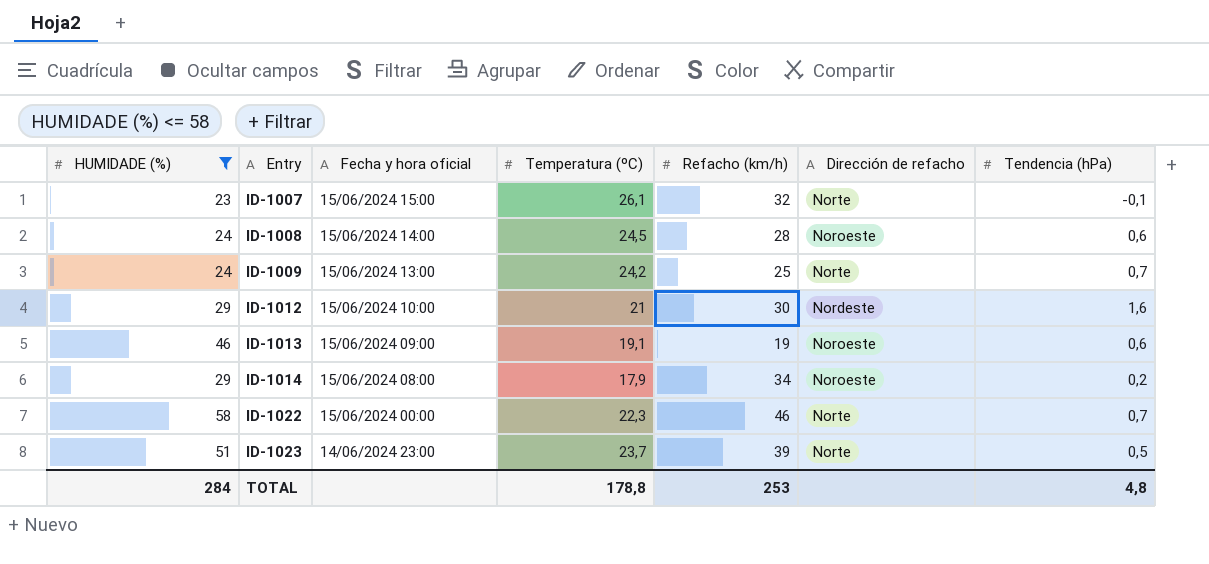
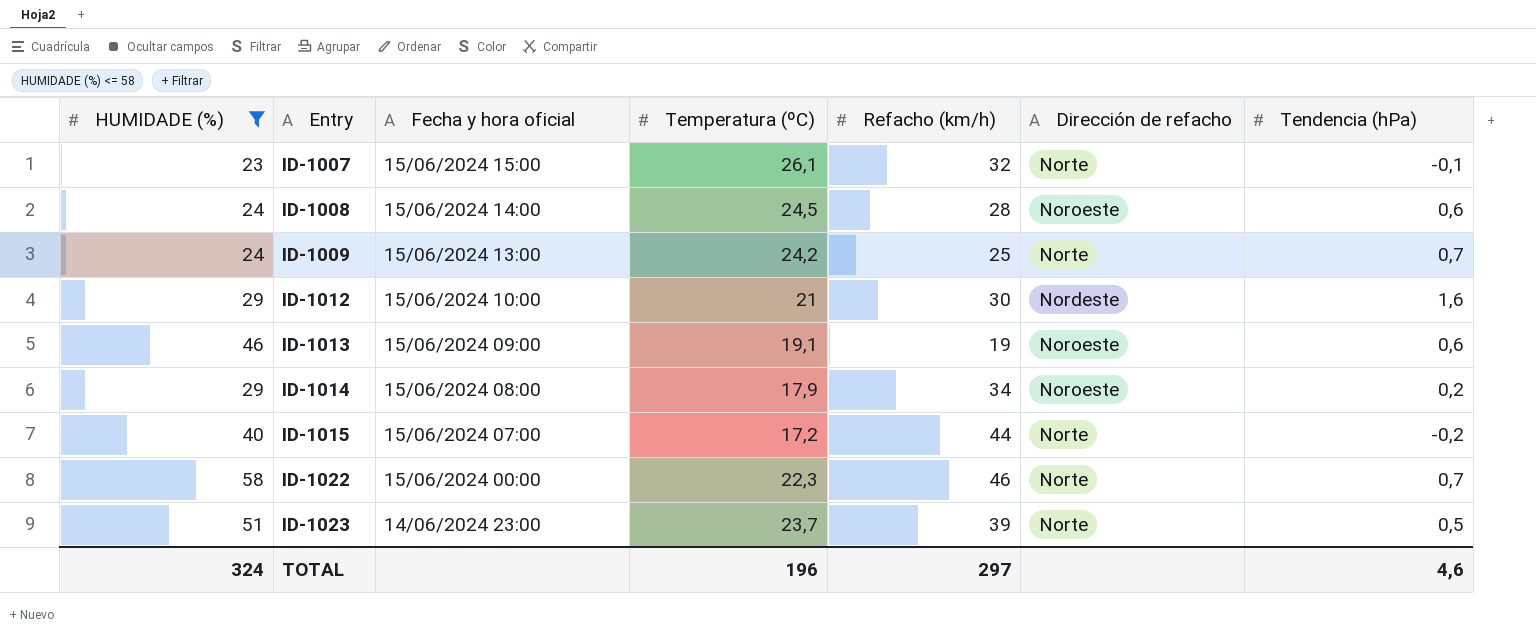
row ID-1015: none -> 40 | 15/06/2024 07:00 | 17,2 | 44 | Norte | -0,2
TOTAL | HUMIDADE (%): 284 -> 324
TOTAL | Temperatura (ºC): 178,8 -> 196
TOTAL | Refacho (km/h): 253 -> 297
TOTAL | Tendencia (hPa): 4,8 -> 4,6

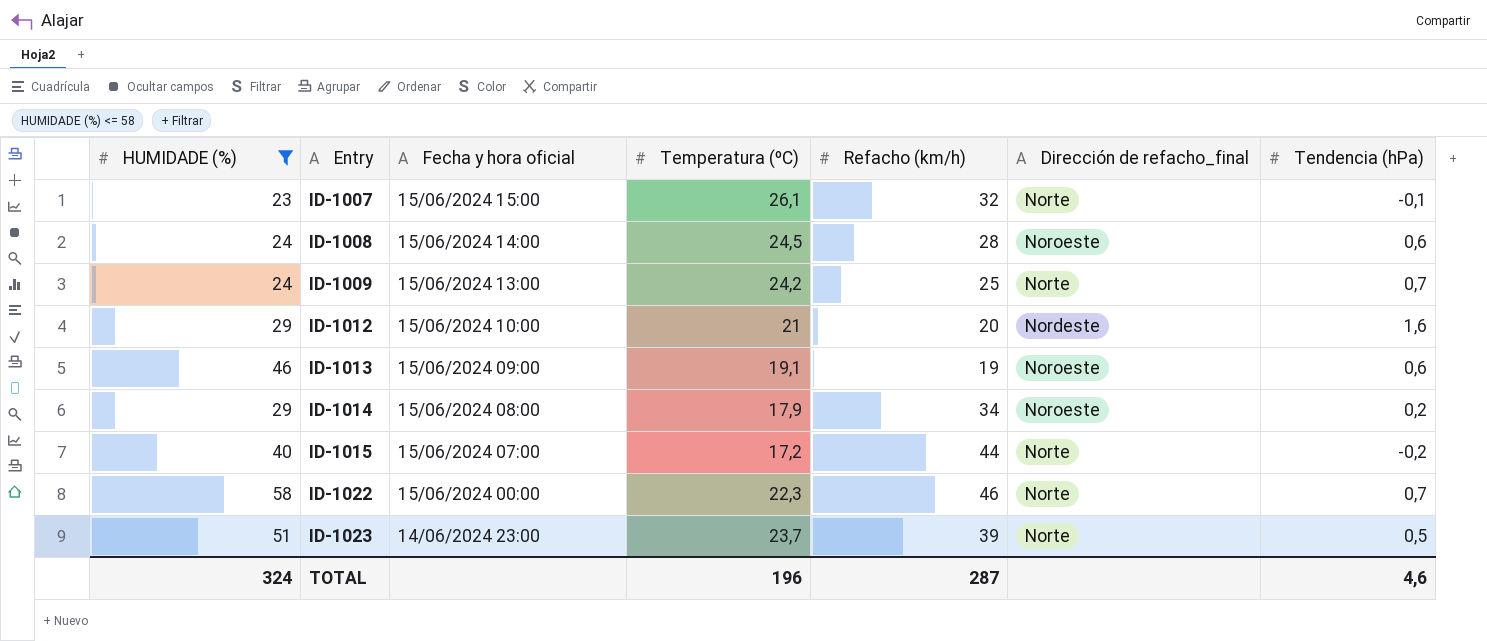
column name: Dirección de refacho -> Dirección de refacho_final
ID-1012 | Refacho (km/h): 30 -> 20
TOTAL | Refacho (km/h): 297 -> 287

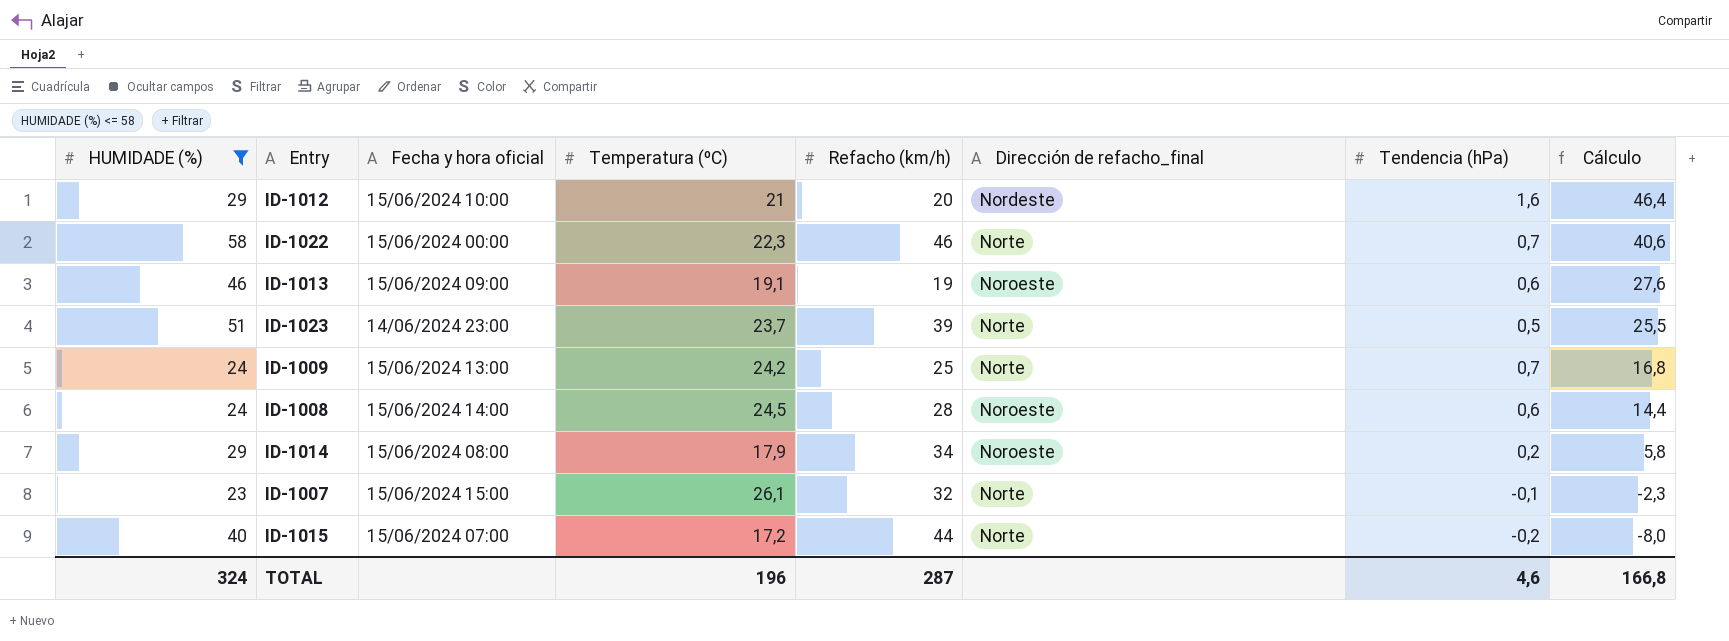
row order: Entry ascending -> Cálculo descending
column Cálculo | formula: none -> [HUMIDADE (%)] * [Tendencia (hPa)]

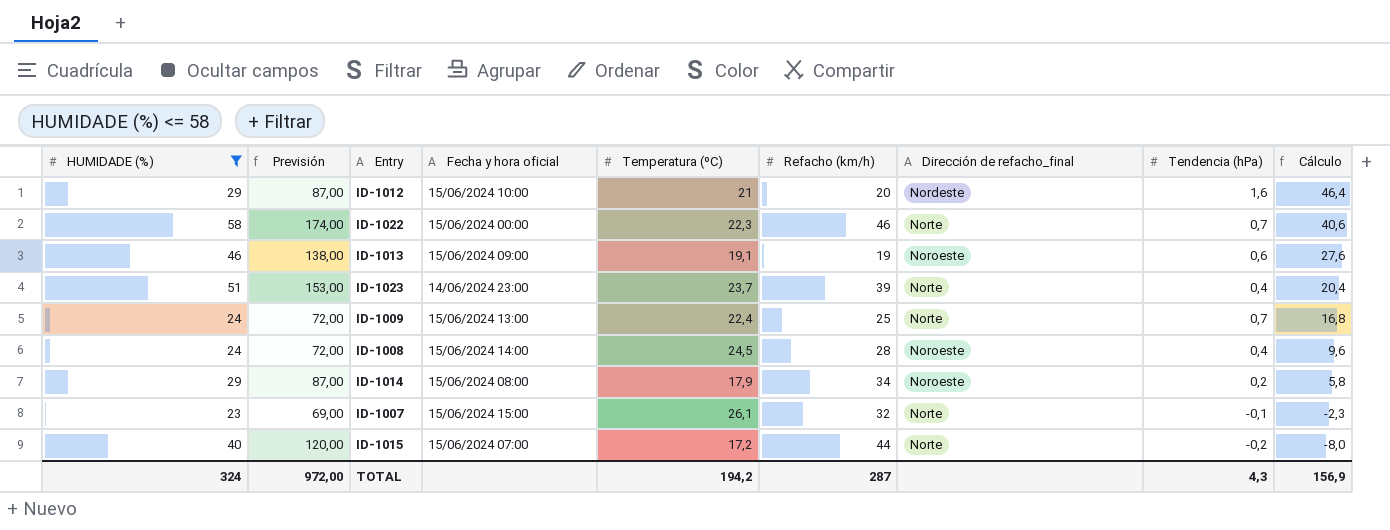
column Previsión | formula: none -> [HUMIDADE (%)] * 3
ID-1023 | Tendencia (hPa): 0,5 -> 0,4
ID-1023 | Cálculo: 25,5 -> 20,4
ID-1009 | Temperatura (ºC): 24,2 -> 22,4
ID-1008 | Tendencia (hPa): 0,6 -> 0,4
ID-1008 | Cálculo: 14,4 -> 9,6
TOTAL | Temperatura (ºC): 196 -> 194,2
TOTAL | Tendencia (hPa): 4,6 -> 4,3
TOTAL | Cálculo: 166,8 -> 156,9

